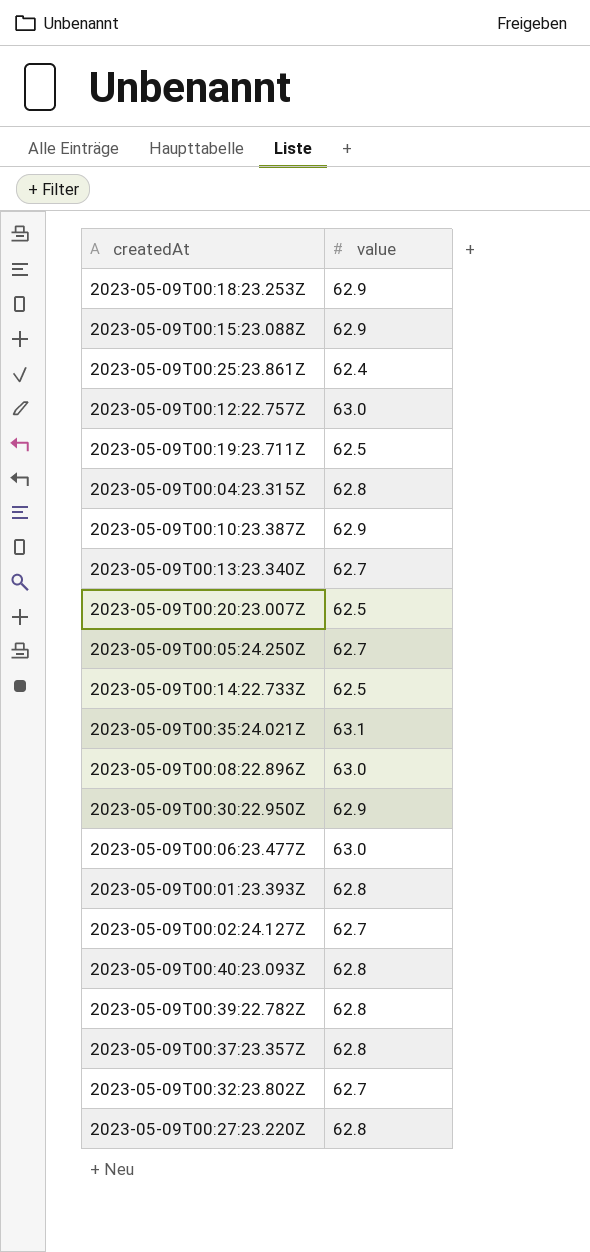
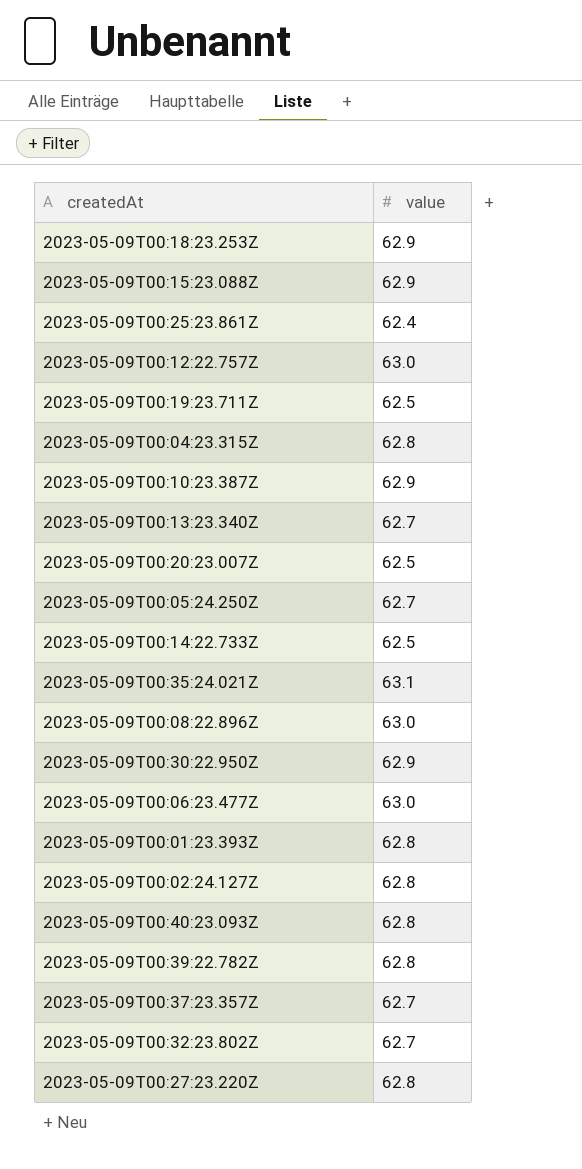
2023-05-09T00:02:24.127Z | value: 62.7 -> 62.8
2023-05-09T00:37:23.357Z | value: 62.8 -> 62.7

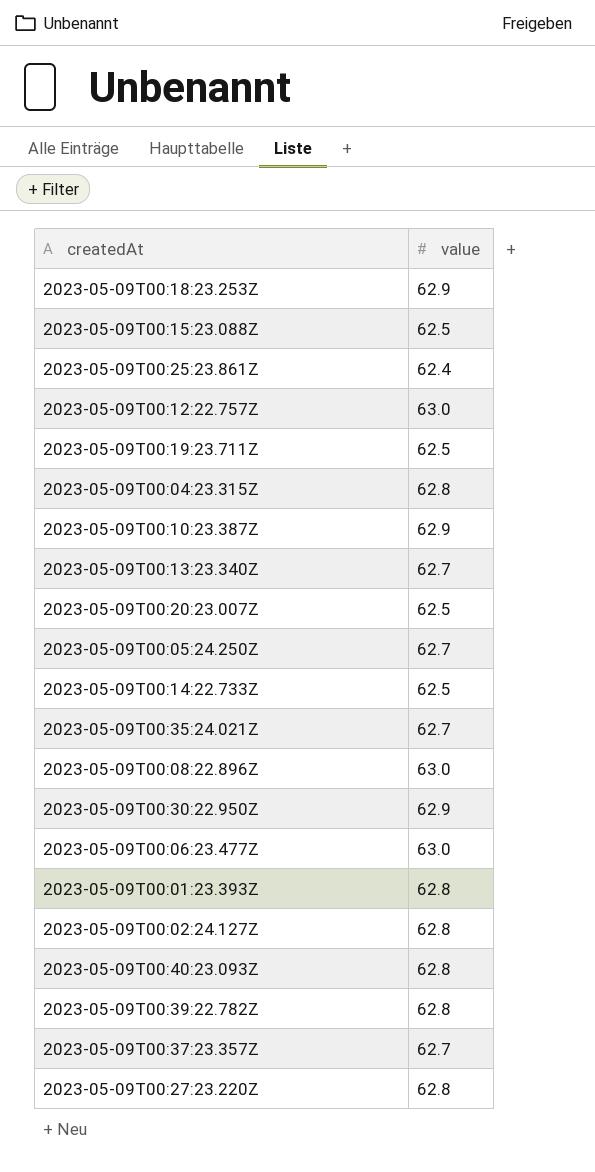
row 2023-05-09T00:32:23.802Z: 62.7 -> none
2023-05-09T00:15:23.088Z | value: 62.9 -> 62.5
2023-05-09T00:35:24.021Z | value: 63.1 -> 62.7

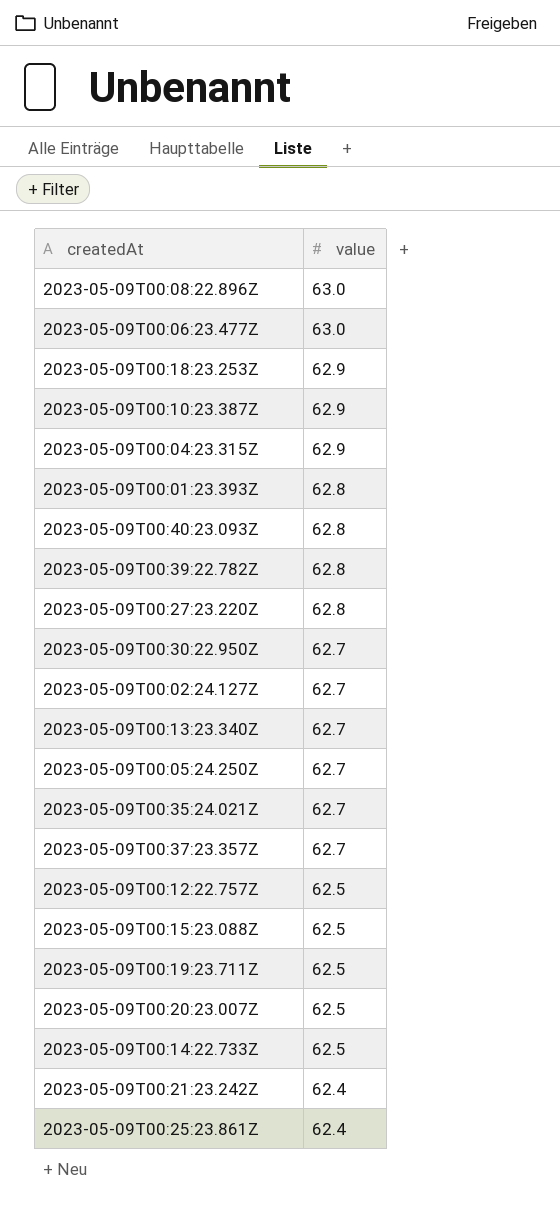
row order: none -> value descending
2023-05-09T00:04:23.315Z | value: 62.8 -> 62.9
2023-05-09T00:30:22.950Z | value: 62.9 -> 62.7
2023-05-09T00:02:24.127Z | value: 62.8 -> 62.7
2023-05-09T00:12:22.757Z | value: 63.0 -> 62.5
row 2023-05-09T00:21:23.242Z: none -> 62.4

